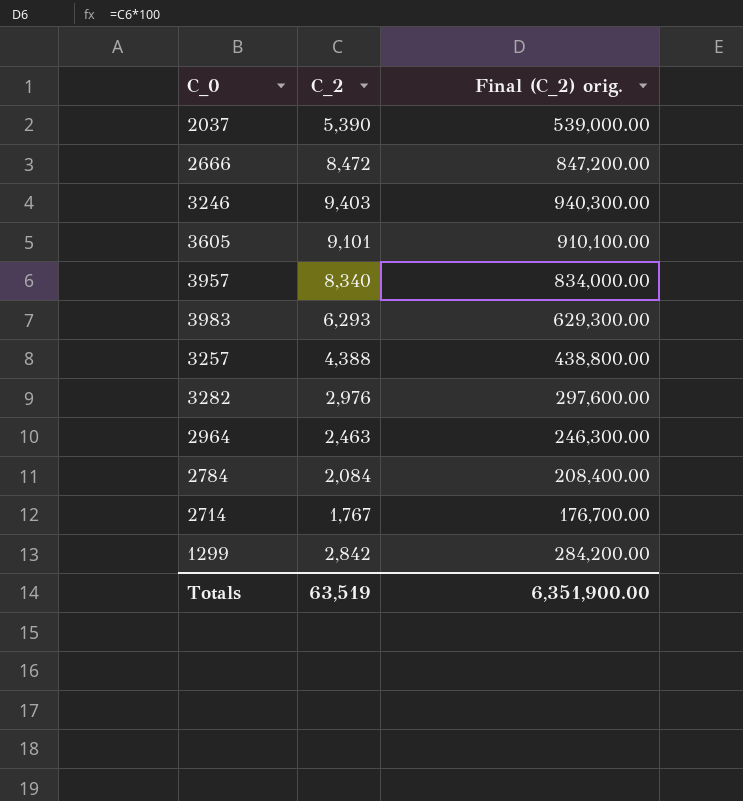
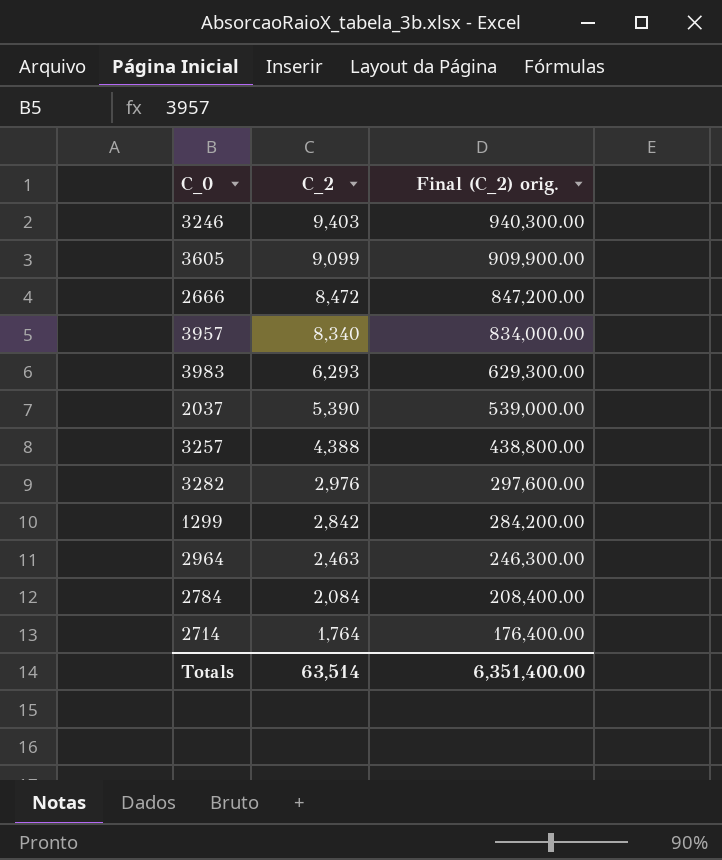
row order: none -> C_2 descending
3605 | C_2: 9,101 -> 9,099
3605 | Final (C_2) orig.: 910,100.00 -> 909,900.00
2714 | C_2: 1,767 -> 1,764
2714 | Final (C_2) orig.: 176,700.00 -> 176,400.00
Totals | C_2: 63,519 -> 63,514
Totals | Final (C_2) orig.: 6,351,900.00 -> 6,351,400.00

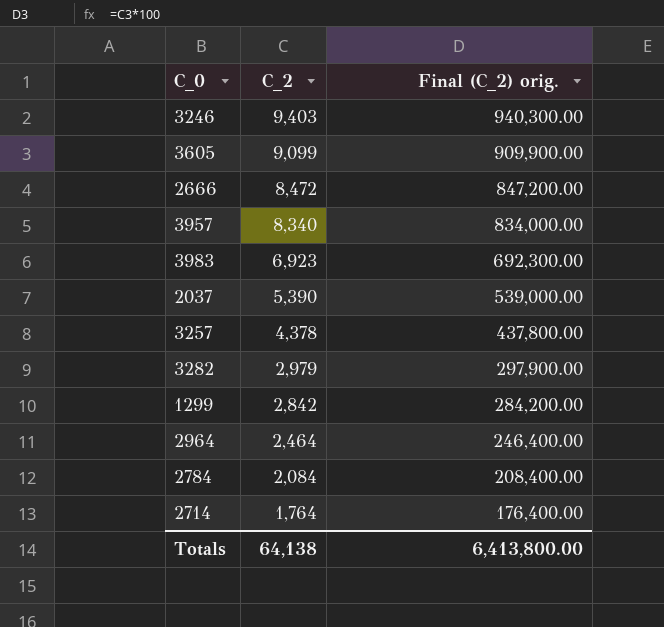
3983 | C_2: 6,293 -> 6,923
3983 | Final (C_2) orig.: 629,300.00 -> 692,300.00
3257 | C_2: 4,388 -> 4,378
3257 | Final (C_2) orig.: 438,800.00 -> 437,800.00
3282 | C_2: 2,976 -> 2,979
3282 | Final (C_2) orig.: 297,600.00 -> 297,900.00
2964 | C_2: 2,463 -> 2,464
2964 | Final (C_2) orig.: 246,300.00 -> 246,400.00
Totals | C_2: 63,514 -> 64,138
Totals | Final (C_2) orig.: 6,351,400.00 -> 6,413,800.00

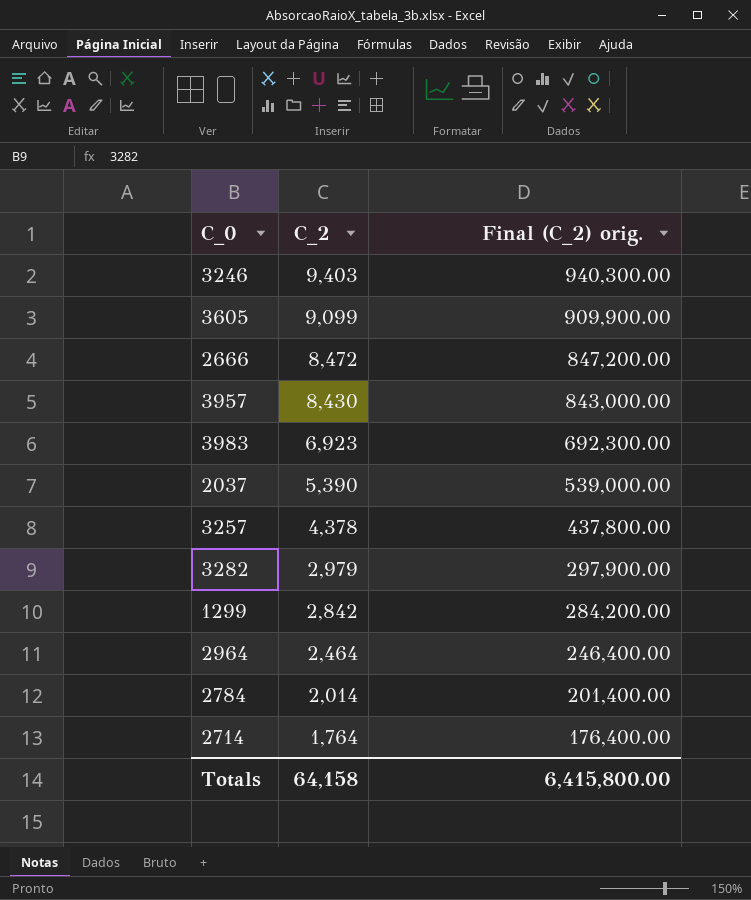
3957 | C_2: 8,340 -> 8,430
3957 | Final (C_2) orig.: 834,000.00 -> 843,000.00
2784 | C_2: 2,084 -> 2,014
2784 | Final (C_2) orig.: 208,400.00 -> 201,400.00
Totals | C_2: 64,138 -> 64,158
Totals | Final (C_2) orig.: 6,413,800.00 -> 6,415,800.00

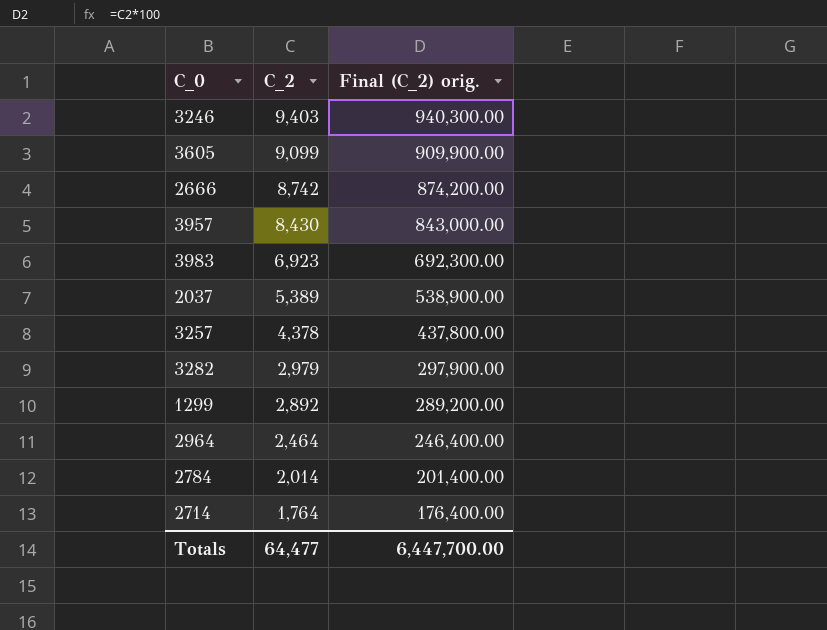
2666 | C_2: 8,472 -> 8,742
2666 | Final (C_2) orig.: 847,200.00 -> 874,200.00
2037 | C_2: 5,390 -> 5,389
2037 | Final (C_2) orig.: 539,000.00 -> 538,900.00
1299 | C_2: 2,842 -> 2,892
1299 | Final (C_2) orig.: 284,200.00 -> 289,200.00
Totals | C_2: 64,158 -> 64,477
Totals | Final (C_2) orig.: 6,415,800.00 -> 6,447,700.00

